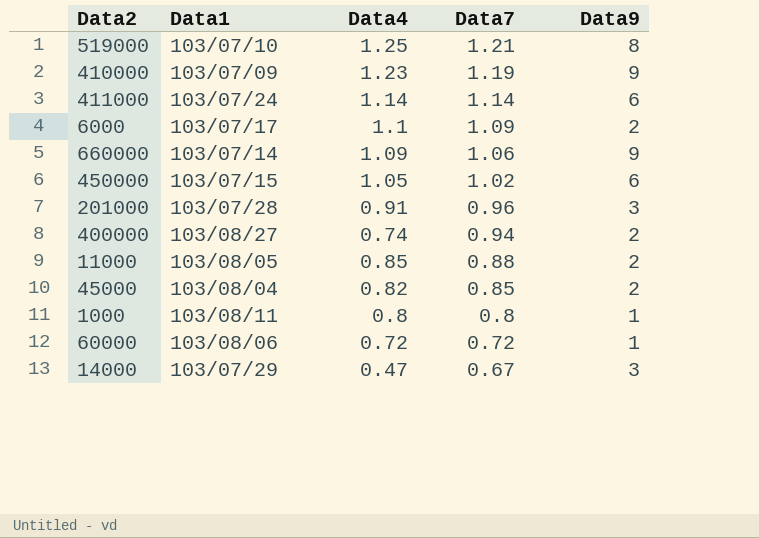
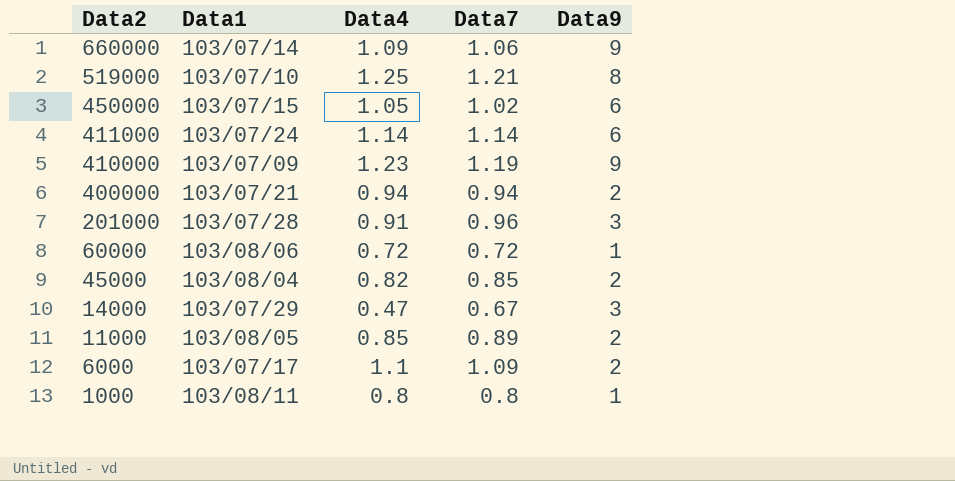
row order: Data7 descending -> Data2 descending
400000 | Data1: 103/08/27 -> 103/07/21
400000 | Data4: 0.74 -> 0.94
11000 | Data7: 0.88 -> 0.89

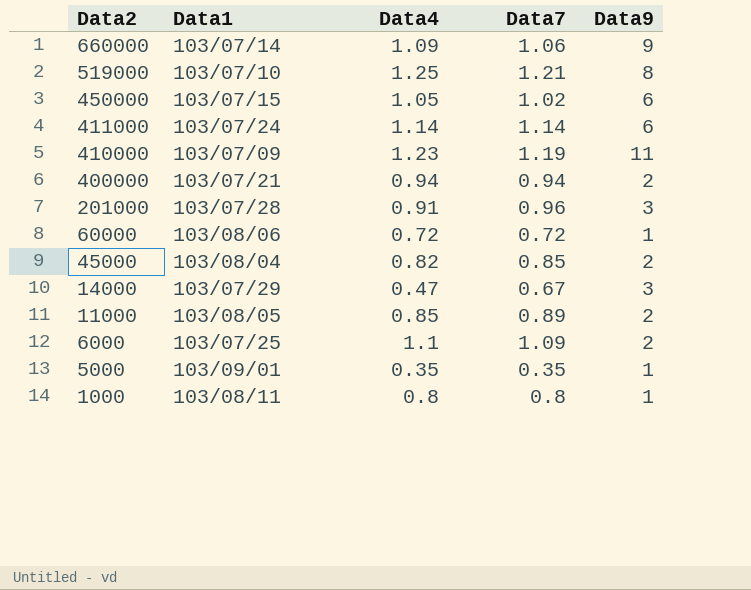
410000 | Data9: 9 -> 11
6000 | Data1: 103/07/17 -> 103/07/25
row 5000: none -> 103/09/01 | 0.35 | 0.35 | 1

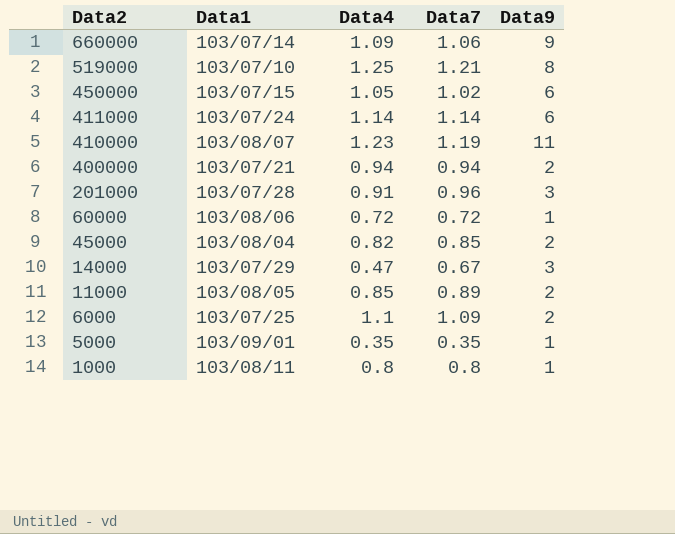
410000 | Data1: 103/07/09 -> 103/08/07

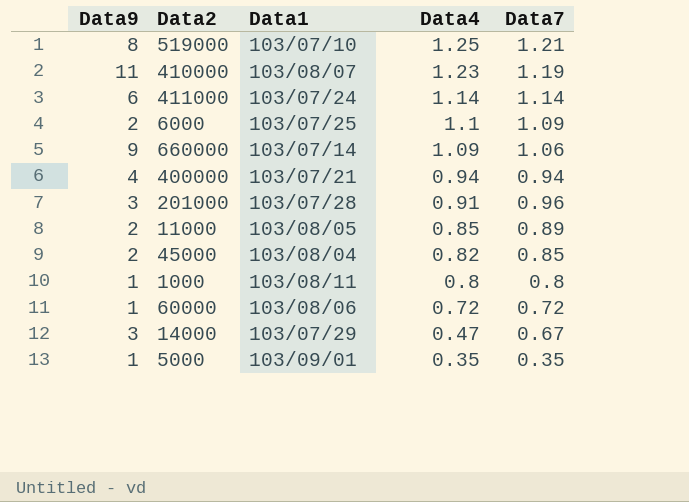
row order: Data2 descending -> Data4 descending
column Data9 | position: 5 -> 1
row 450000: 103/07/15 | 1.05 | 1.02 | 6 -> none
400000 | Data9: 2 -> 4

